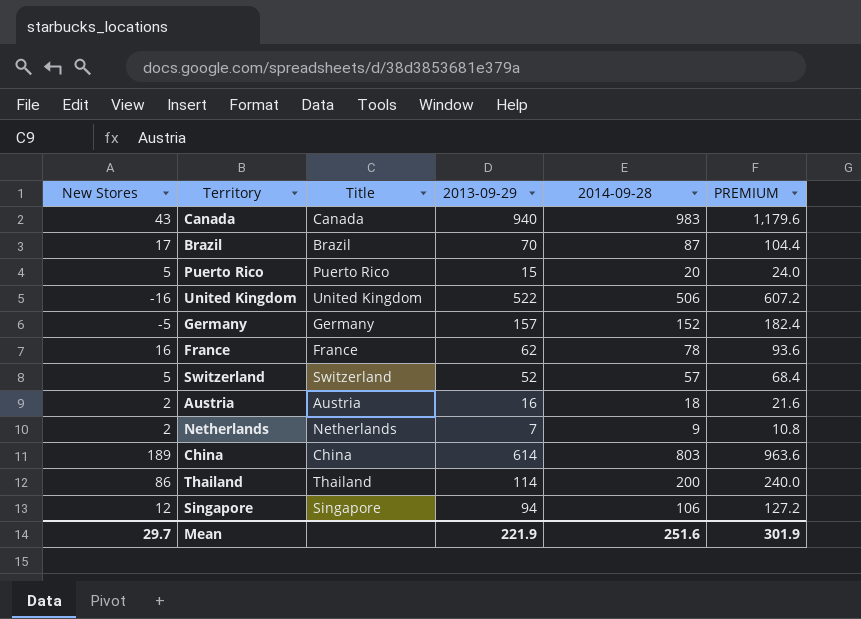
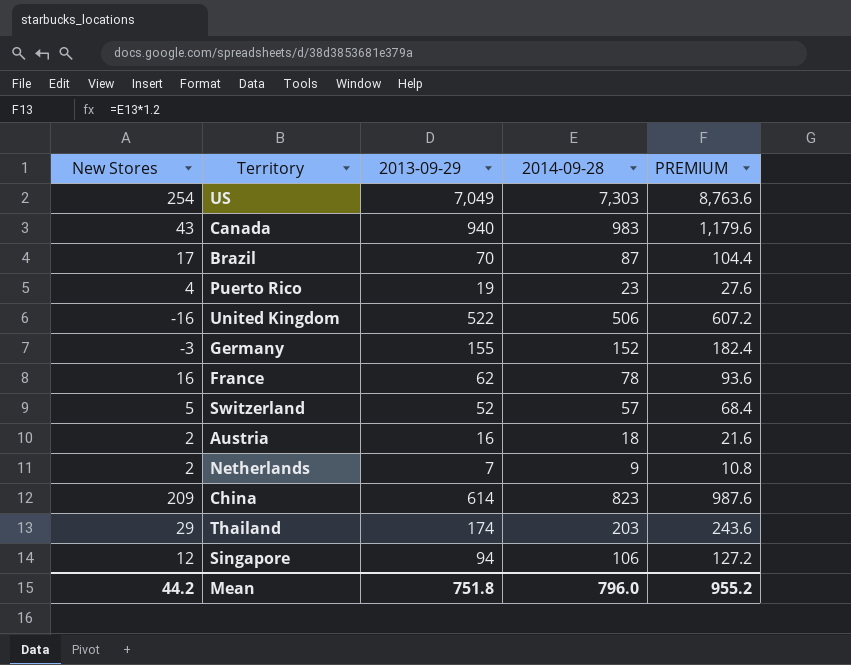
column Title | position: 3 -> none
row US: none -> 254 | 7,049 | 7,303 | 8,763.6
Puerto Rico | New Stores: 5 -> 4
Puerto Rico | 2013-09-29: 15 -> 19
Puerto Rico | 2014-09-28: 20 -> 23
Puerto Rico | PREMIUM: 24.0 -> 27.6
Germany | New Stores: -5 -> -3
Germany | 2013-09-29: 157 -> 155
China | New Stores: 189 -> 209
China | 2014-09-28: 803 -> 823
China | PREMIUM: 963.6 -> 987.6
Thailand | New Stores: 86 -> 29
Thailand | 2013-09-29: 114 -> 174
Thailand | 2014-09-28: 200 -> 203
Thailand | PREMIUM: 240.0 -> 243.6
Mean | New Stores: 29.7 -> 44.2
Mean | 2013-09-29: 221.9 -> 751.8
Mean | 2014-09-28: 251.6 -> 796.0
Mean | PREMIUM: 301.9 -> 955.2

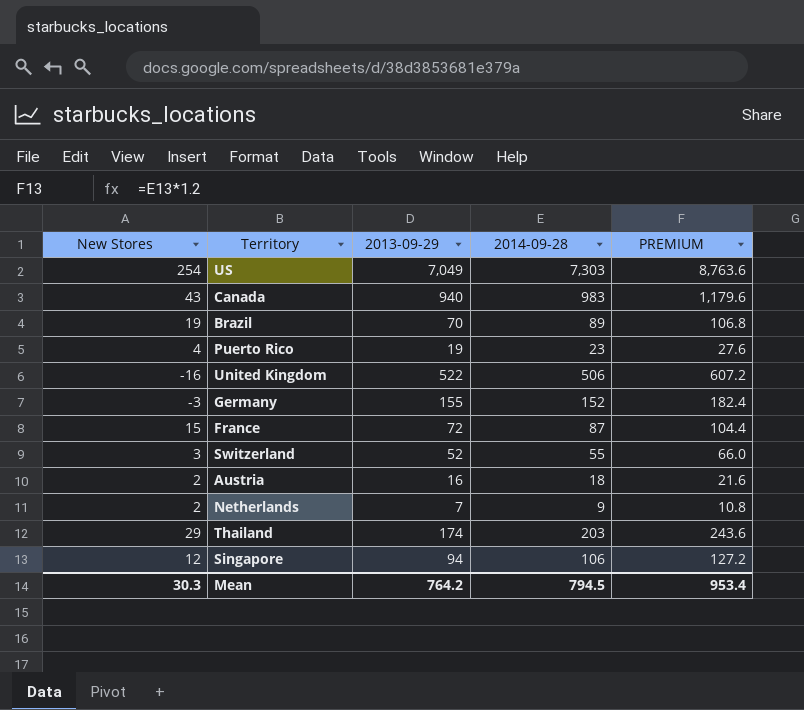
row China: 209 | 614 | 823 | 987.6 -> none
Brazil | New Stores: 17 -> 19
Brazil | 2014-09-28: 87 -> 89
Brazil | PREMIUM: 104.4 -> 106.8
France | New Stores: 16 -> 15
France | 2013-09-29: 62 -> 72
France | 2014-09-28: 78 -> 87
France | PREMIUM: 93.6 -> 104.4
Switzerland | New Stores: 5 -> 3
Switzerland | 2014-09-28: 57 -> 55
Switzerland | PREMIUM: 68.4 -> 66.0
Mean | New Stores: 44.2 -> 30.3
Mean | 2013-09-29: 751.8 -> 764.2
Mean | 2014-09-28: 796.0 -> 794.5
Mean | PREMIUM: 955.2 -> 953.4

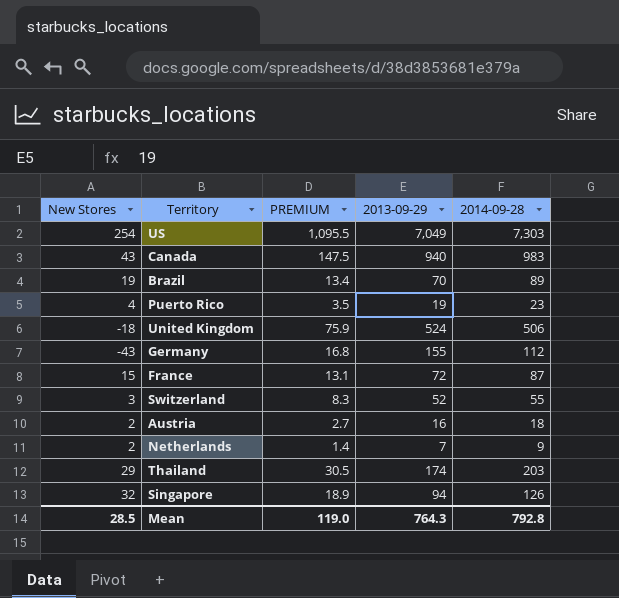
column PREMIUM | formula: [2014-09-28] * 1.2 -> [2014-09-28] * 0.15
column PREMIUM | position: 5 -> 3
United Kingdom | New Stores: -16 -> -18
United Kingdom | 2013-09-29: 522 -> 524
Germany | New Stores: -3 -> -43
Germany | 2014-09-28: 152 -> 112
Singapore | New Stores: 12 -> 32
Singapore | 2014-09-28: 106 -> 126
Mean | New Stores: 30.3 -> 28.5
Mean | PREMIUM: 953.4 -> 119.0
Mean | 2013-09-29: 764.2 -> 764.3
Mean | 2014-09-28: 794.5 -> 792.8

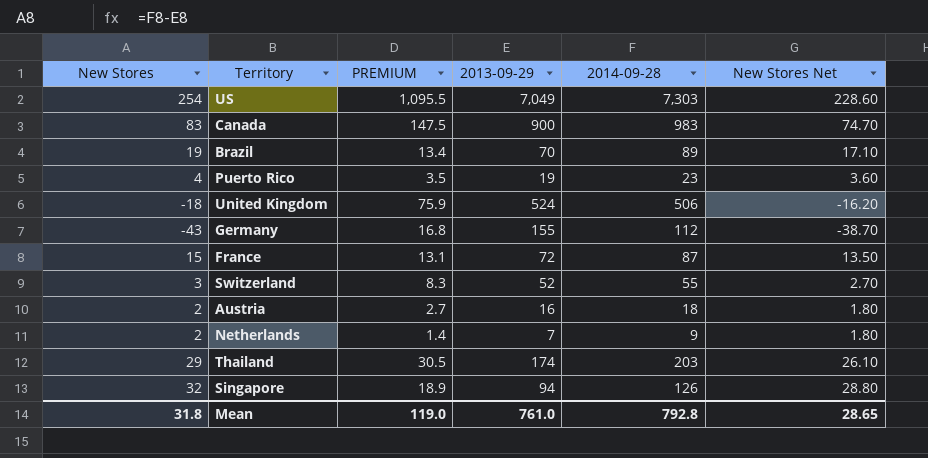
column New Stores Net | formula: none -> [New Stores] * 0.9
Canada | New Stores: 43 -> 83
Canada | 2013-09-29: 940 -> 900
Mean | New Stores: 28.5 -> 31.8
Mean | 2013-09-29: 764.3 -> 761.0

